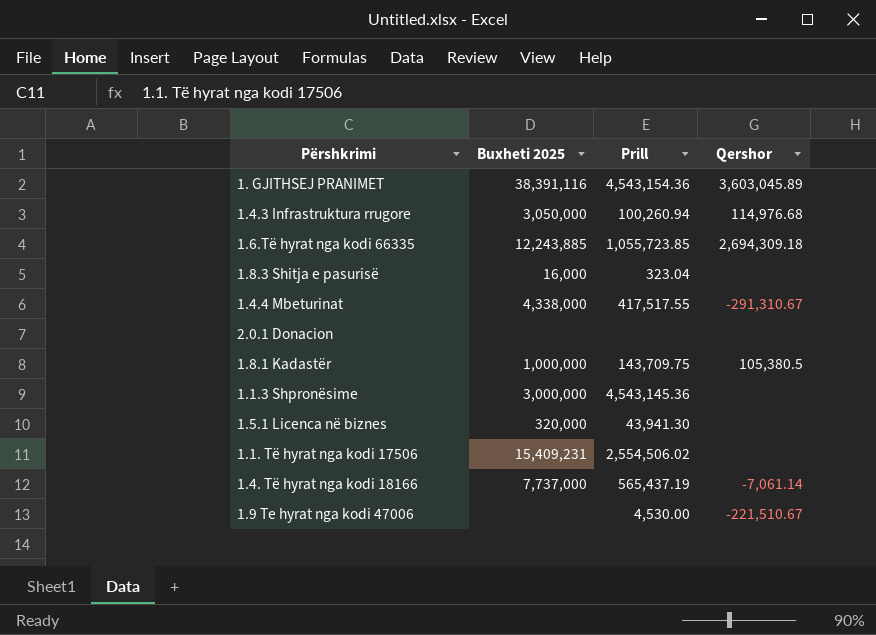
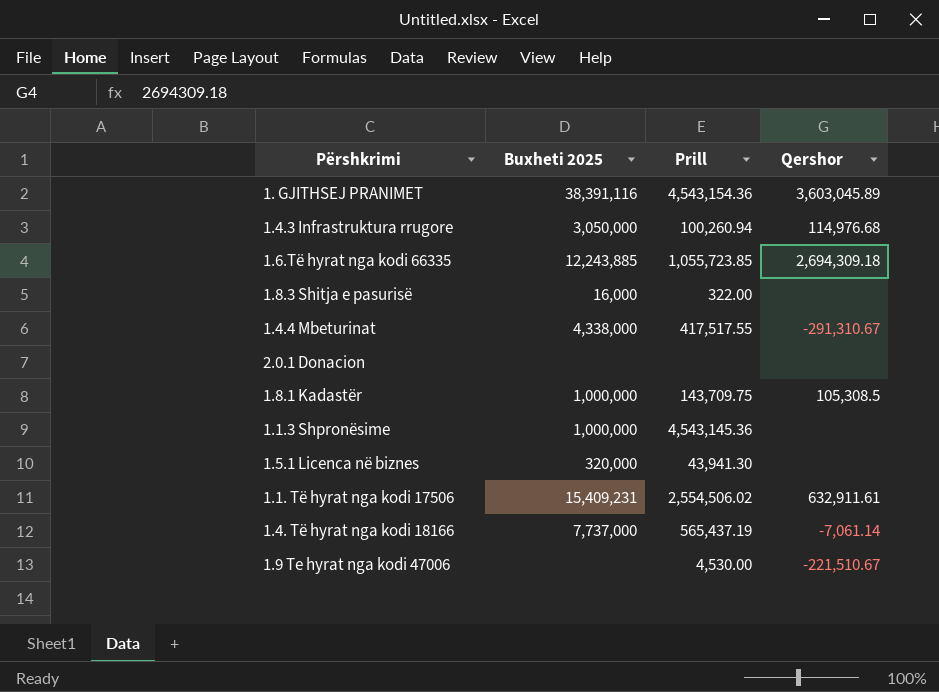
1.8.3 Shitja e pasurisë | Prill: 323.04 -> 322.00
1.8.1 Kadastër | Qershor: 105,380.5 -> 105,308.5
1.1.3 Shpronësime | Buxheti 2025: 3,000,000 -> 1,000,000
1.1. Të hyrat nga kodi 17506 | Qershor: none -> 632,911.61

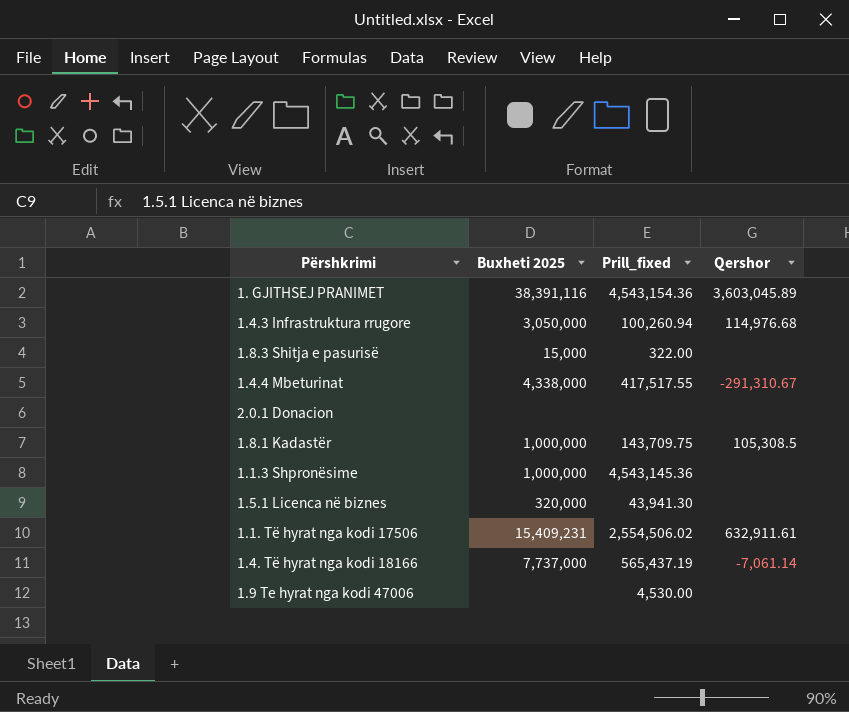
column name: Prill -> Prill_fixed
row 1.6.Të hyrat nga kodi 66335: 12,243,885 | 1,055,723.85 | 2,694,309.18 -> none
1.8.3 Shitja e pasurisë | Buxheti 2025: 16,000 -> 15,000
1.9 Te hyrat nga kodi 47006 | Qershor: -221,510.67 -> none

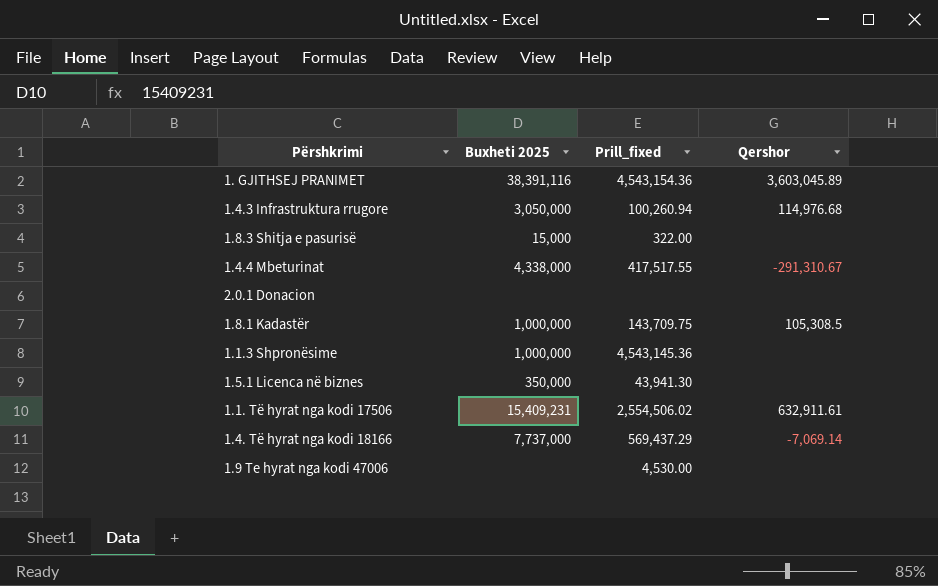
1.5.1 Licenca në biznes | Buxheti 2025: 320,000 -> 350,000
1.4. Të hyrat nga kodi 18166 | Prill_fixed: 565,437.19 -> 569,437.29
1.4. Të hyrat nga kodi 18166 | Qershor: -7,061.14 -> -7,069.14

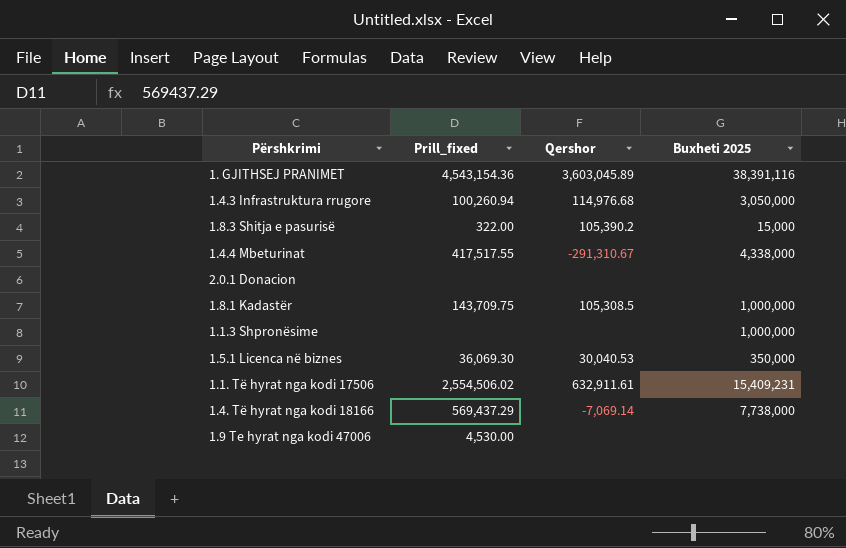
column Buxheti 2025 | position: 2 -> 4
1.8.3 Shitja e pasurisë | Qershor: none -> 105,390.2
1.1.3 Shpronësime | Prill_fixed: 4,543,145.36 -> none
1.5.1 Licenca në biznes | Prill_fixed: 43,941.30 -> 36,069.30
1.5.1 Licenca në biznes | Qershor: none -> 30,040.53
1.4. Të hyrat nga kodi 18166 | Buxheti 2025: 7,737,000 -> 7,738,000

